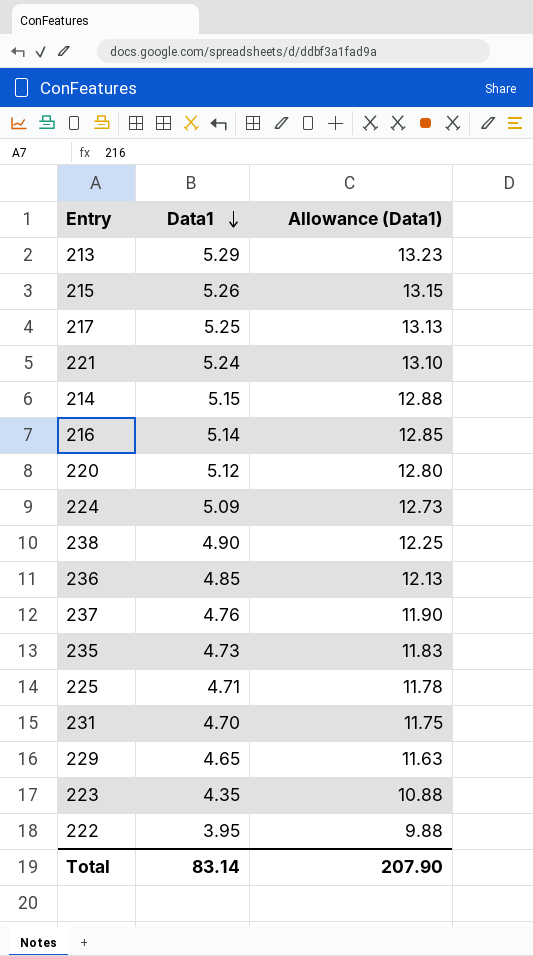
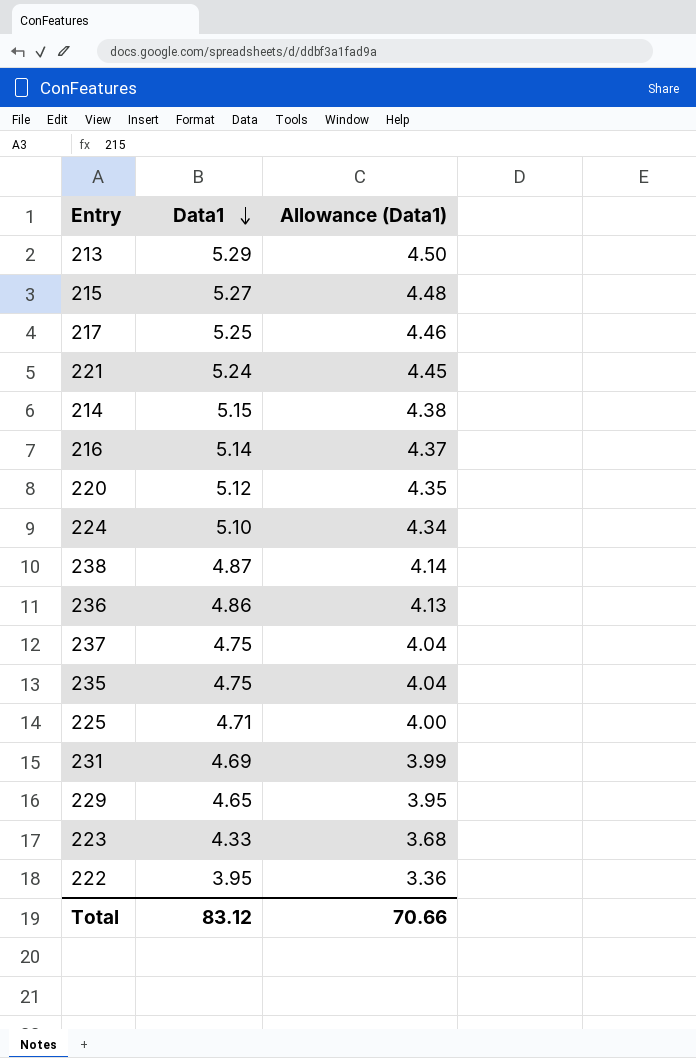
column Allowance (Data1) | formula: [Data1] * 2.5 -> [Data1] * 0.85
215 | Data1: 5.26 -> 5.27
224 | Data1: 5.09 -> 5.10
238 | Data1: 4.90 -> 4.87
236 | Data1: 4.85 -> 4.86
237 | Data1: 4.76 -> 4.75
235 | Data1: 4.73 -> 4.75
231 | Data1: 4.70 -> 4.69
223 | Data1: 4.35 -> 4.33
Total | Data1: 83.14 -> 83.12
Total | Allowance (Data1): 207.90 -> 70.66

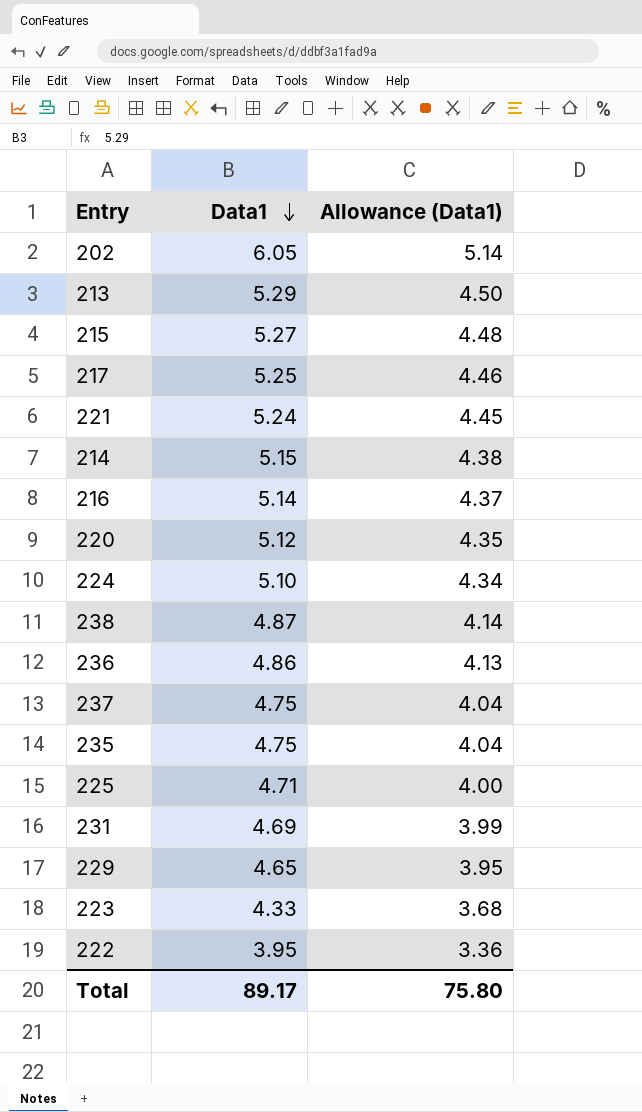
row 202: none -> 6.05 | 5.14
Total | Data1: 83.12 -> 89.17
Total | Allowance (Data1): 70.66 -> 75.80

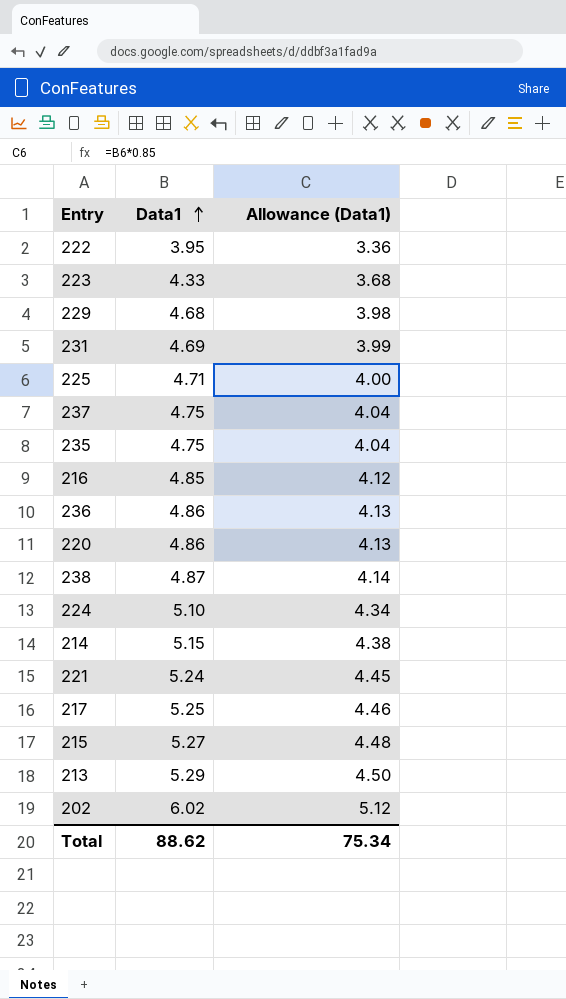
row order: Data1 descending -> Data1 ascending
229 | Data1: 4.65 -> 4.68
229 | Allowance (Data1): 3.95 -> 3.98
216 | Data1: 5.14 -> 4.85
216 | Allowance (Data1): 4.37 -> 4.12
220 | Data1: 5.12 -> 4.86
220 | Allowance (Data1): 4.35 -> 4.13
202 | Data1: 6.05 -> 6.02
202 | Allowance (Data1): 5.14 -> 5.12
Total | Data1: 89.17 -> 88.62
Total | Allowance (Data1): 75.80 -> 75.34

